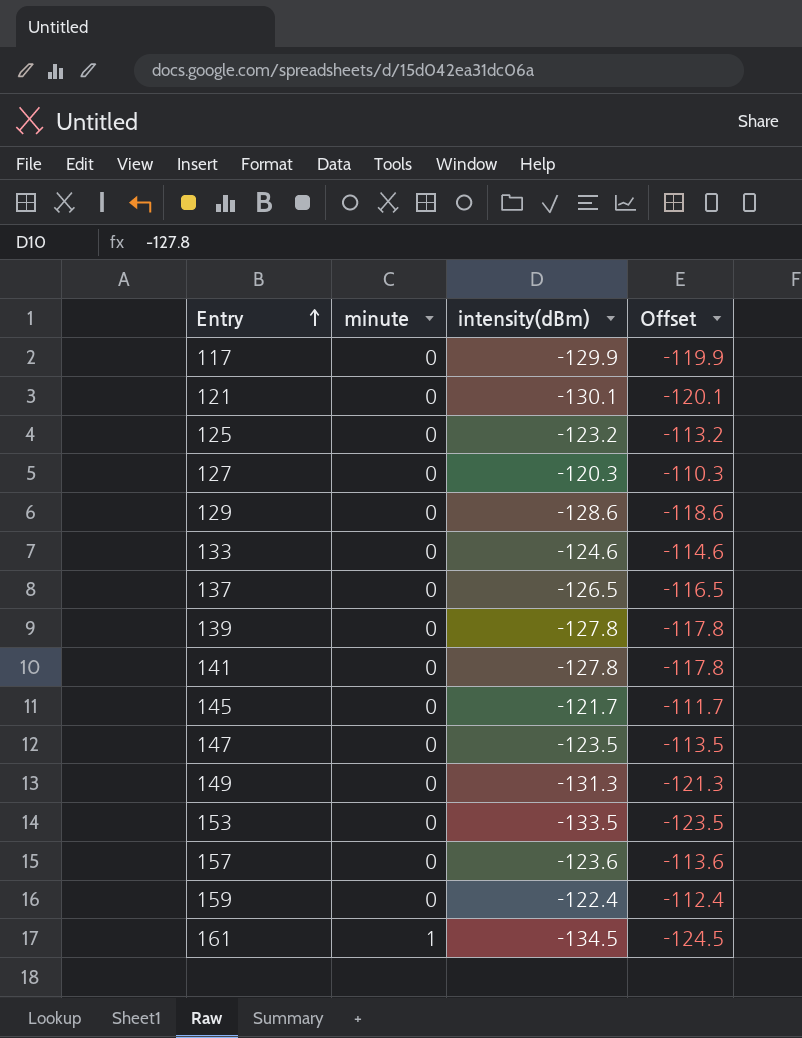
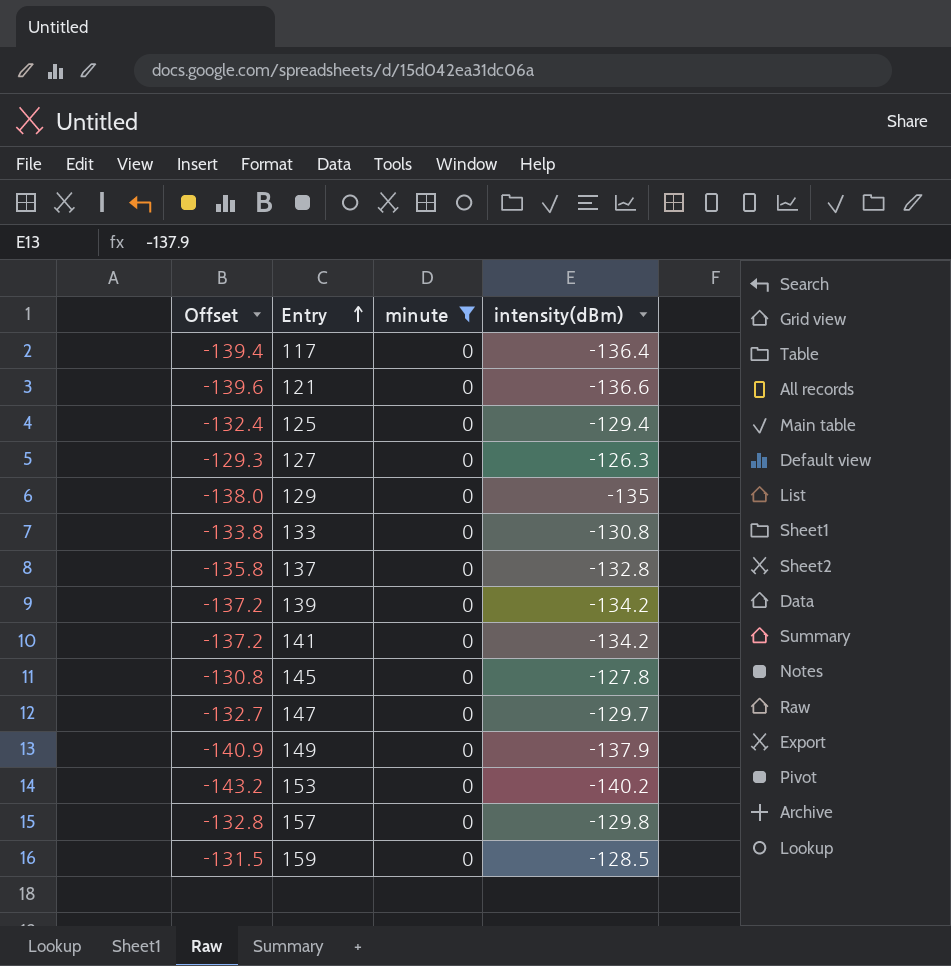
filter: none -> minute = 0
column Offset | formula: [intensity(dBm)] + 10 -> [intensity(dBm)] - 3
column Offset | position: 4 -> 1
117 | intensity(dBm): -129.9 -> -136.4
121 | intensity(dBm): -130.1 -> -136.6
125 | intensity(dBm): -123.2 -> -129.4
127 | intensity(dBm): -120.3 -> -126.3
129 | intensity(dBm): -128.6 -> -135
133 | intensity(dBm): -124.6 -> -130.8
137 | intensity(dBm): -126.5 -> -132.8
139 | intensity(dBm): -127.8 -> -134.2
141 | intensity(dBm): -127.8 -> -134.2
145 | intensity(dBm): -121.7 -> -127.8
147 | intensity(dBm): -123.5 -> -129.7
149 | intensity(dBm): -131.3 -> -137.9
153 | intensity(dBm): -133.5 -> -140.2
157 | intensity(dBm): -123.6 -> -129.8
159 | intensity(dBm): -122.4 -> -128.5

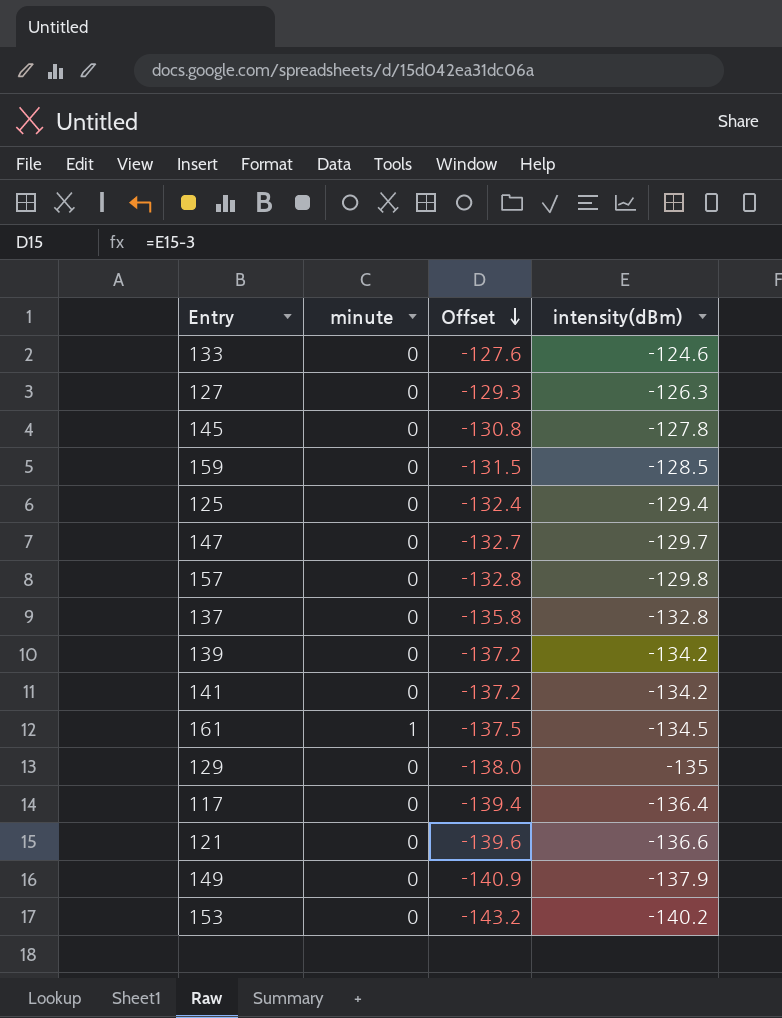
filter: minute = 0 -> none
row order: Entry ascending -> Offset descending
column Offset | position: 1 -> 3
133 | Offset: -133.8 -> -127.6
133 | intensity(dBm): -130.8 -> -124.6

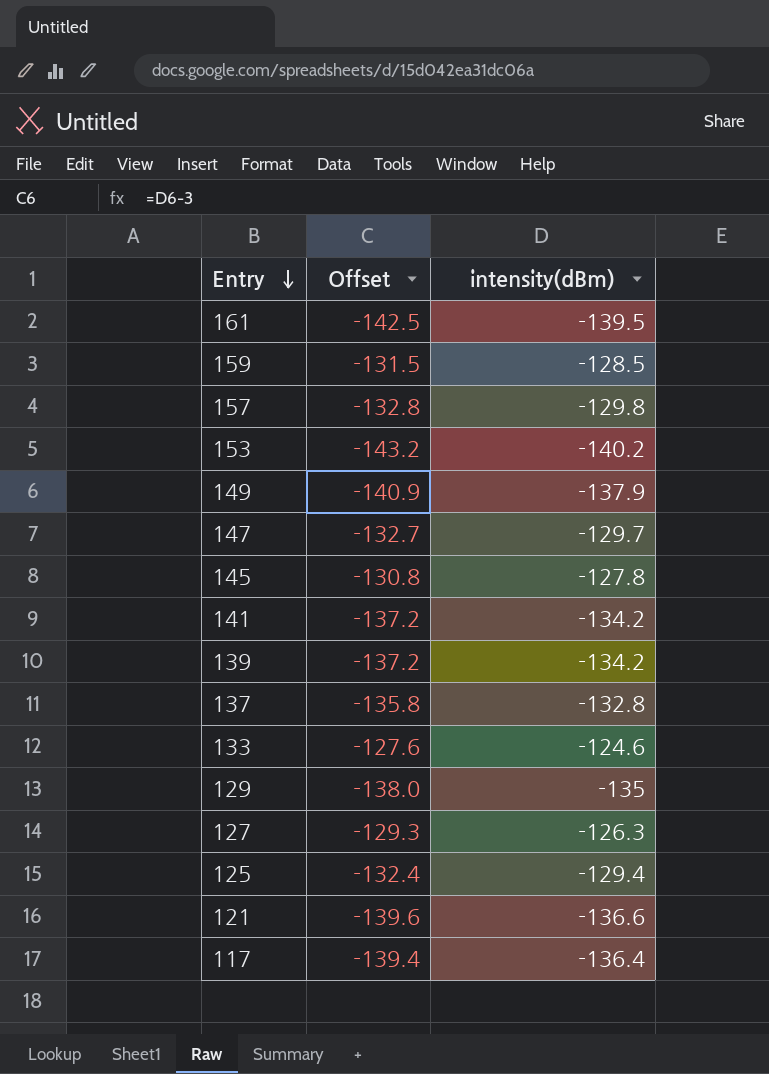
row order: Offset descending -> Entry descending
column minute | position: 2 -> none
161 | Offset: -137.5 -> -142.5
161 | intensity(dBm): -134.5 -> -139.5

